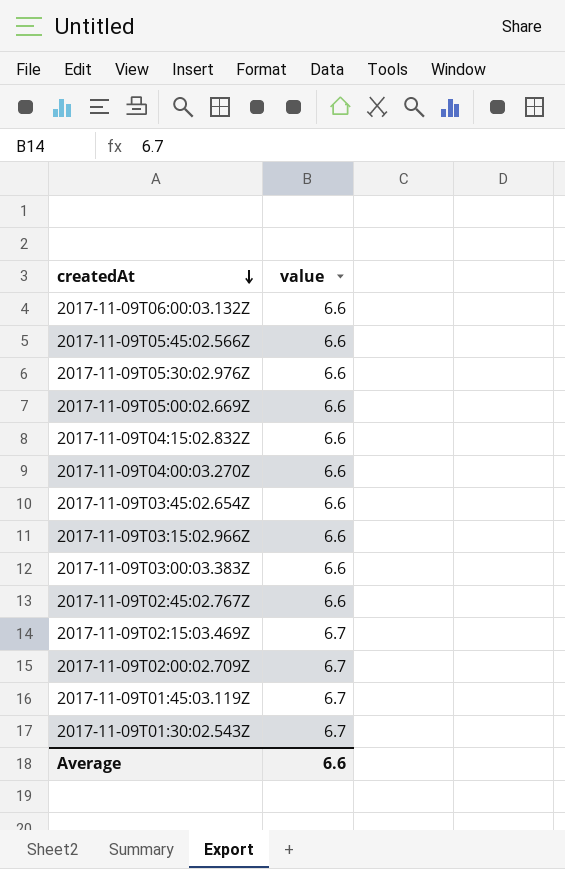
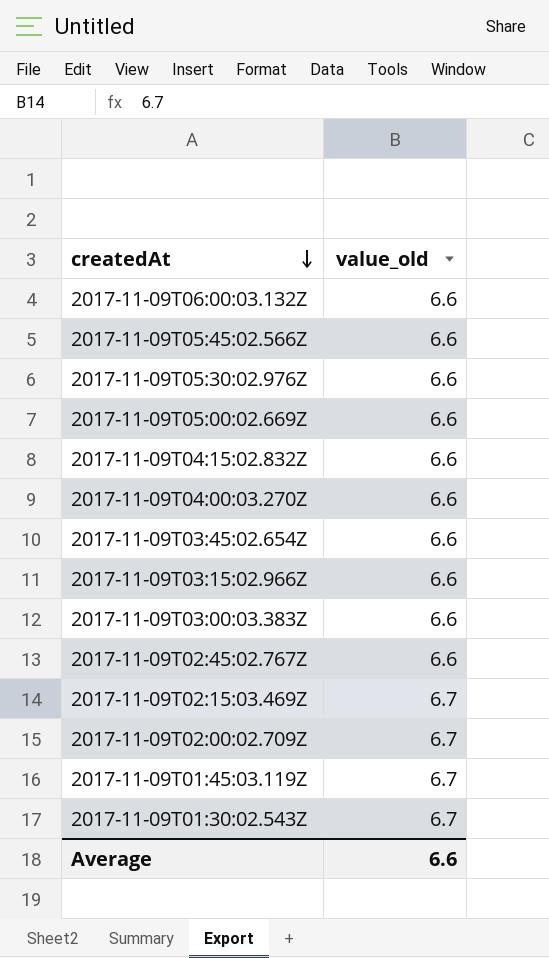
column name: value -> value_old

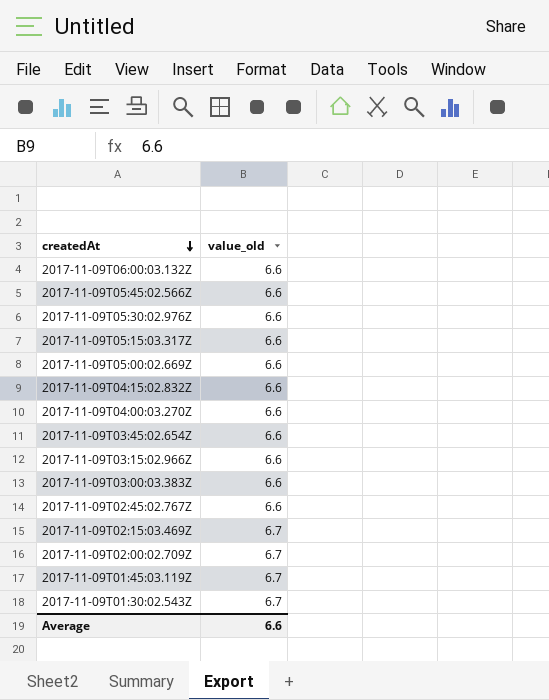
row 2017-11-09T05:15:03.317Z: none -> 6.6

